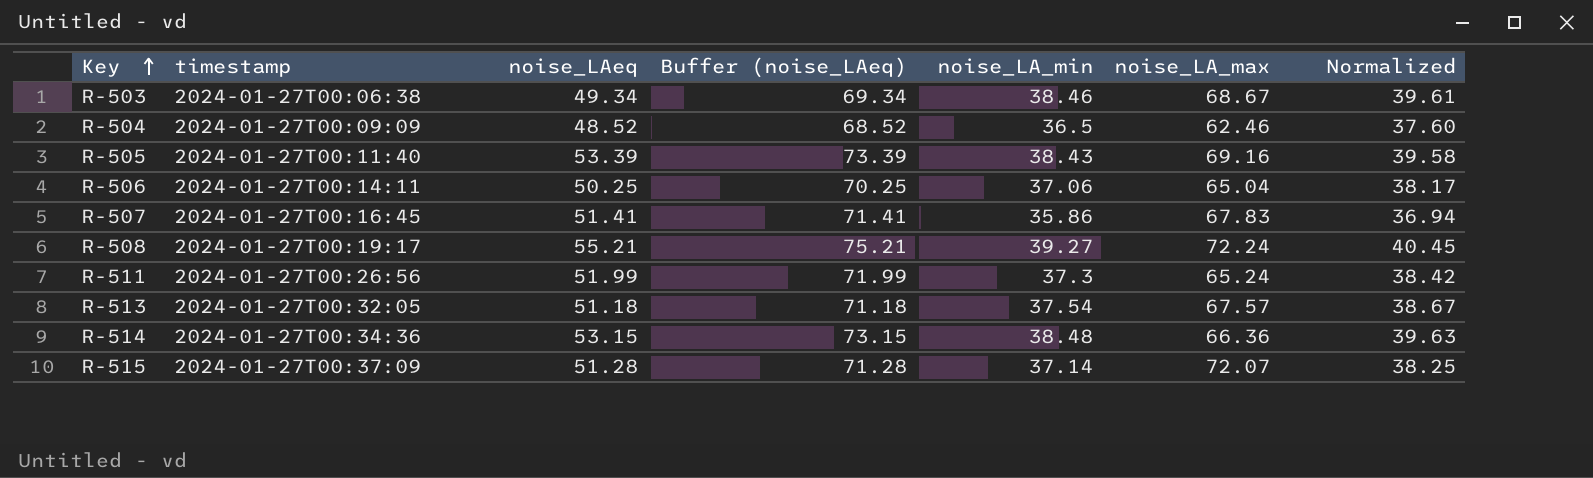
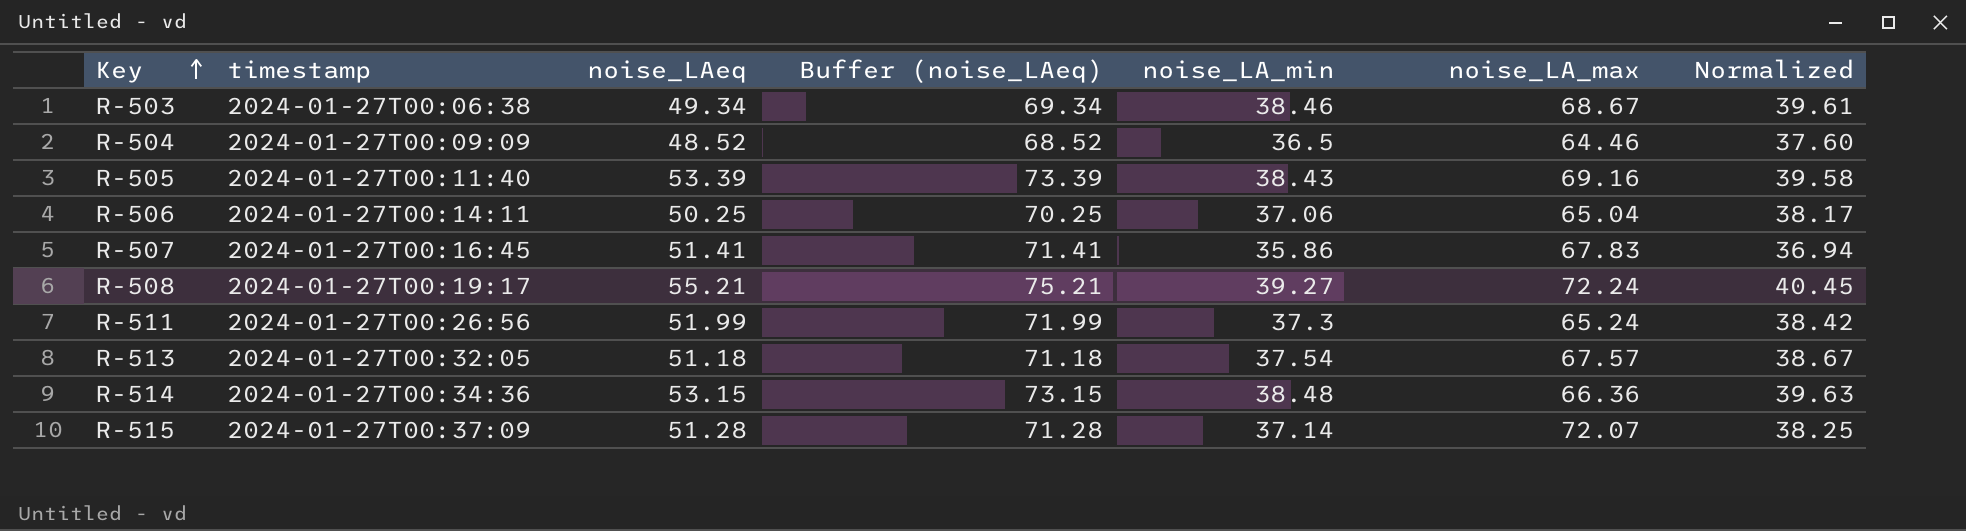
R-504 | noise_LA_max: 62.46 -> 64.46

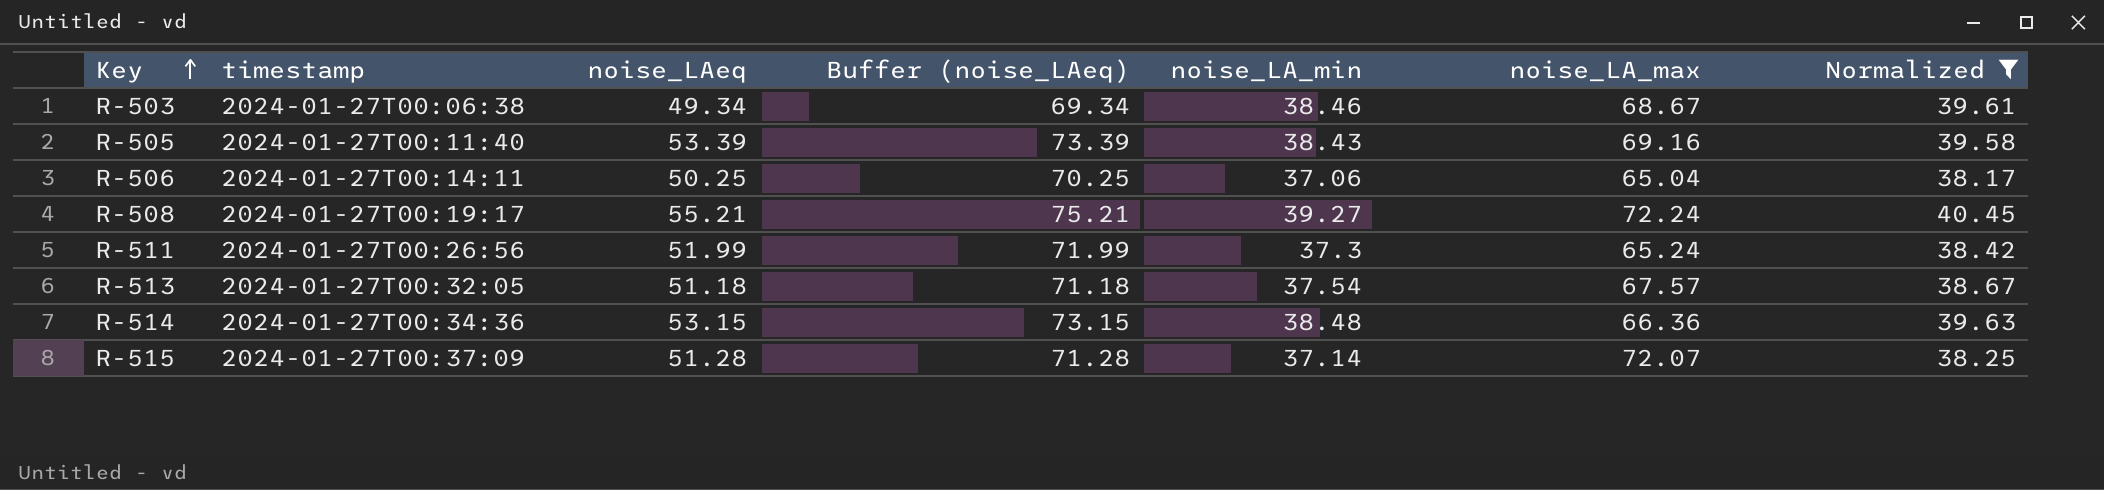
filter: none -> Normalized >= 38.17

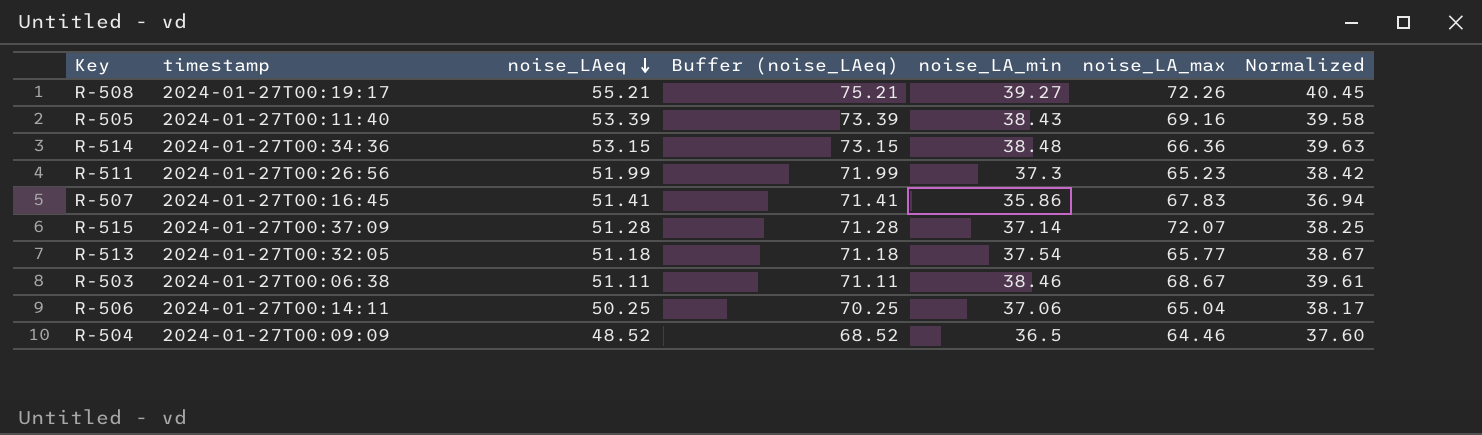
filter: Normalized >= 38.17 -> none
row order: Key ascending -> noise_LAeq descending
R-508 | noise_LA_max: 72.24 -> 72.26
R-511 | noise_LA_max: 65.24 -> 65.23
R-513 | noise_LA_max: 67.57 -> 65.77
R-503 | noise_LAeq: 49.34 -> 51.11
R-503 | Buffer (noise_LAeq): 69.34 -> 71.11

